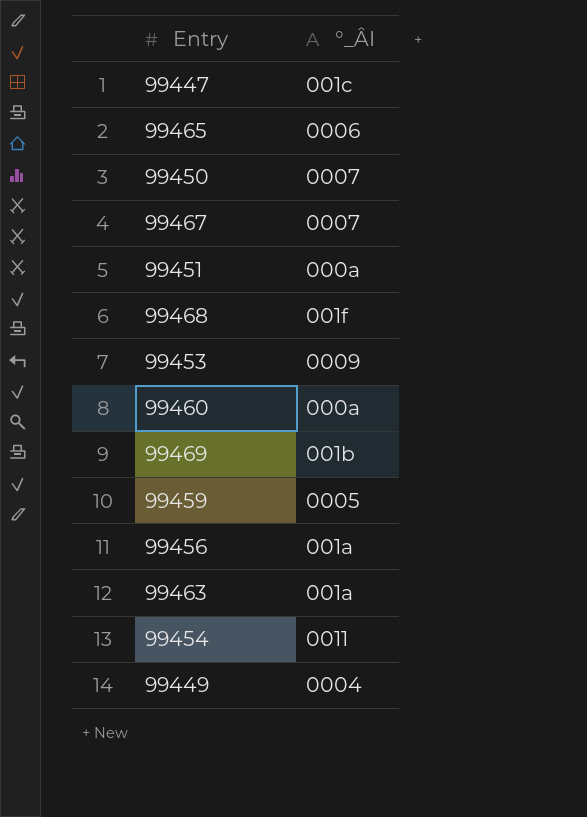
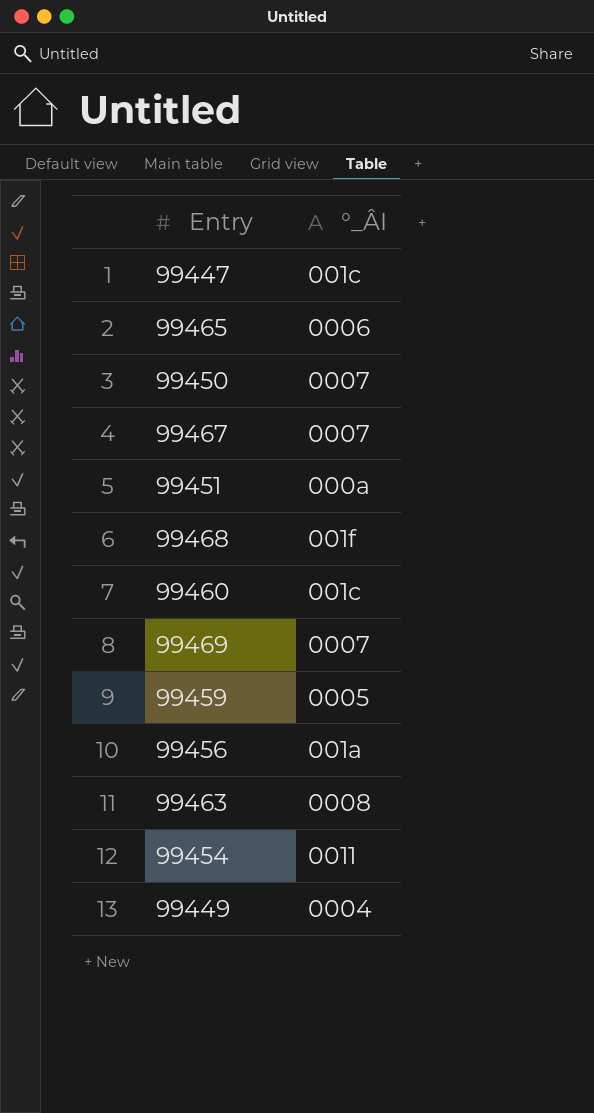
row 99453: 0009 -> none
99460 | °_ÂI: 000a -> 001c
99469 | °_ÂI: 001b -> 0007
99463 | °_ÂI: 001a -> 0008

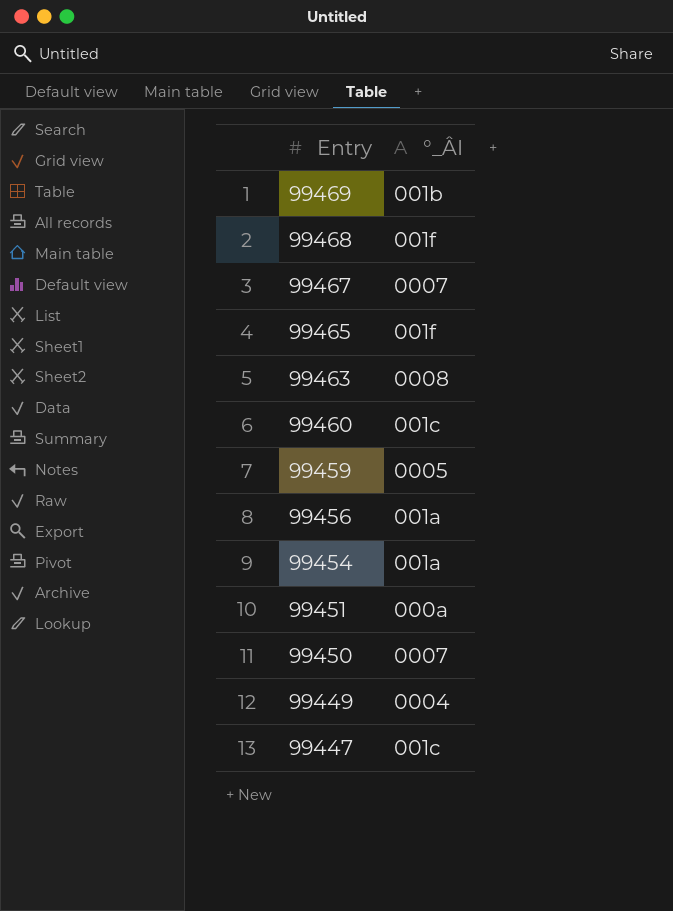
row order: none -> Entry descending
99469 | °_ÂI: 0007 -> 001b
99465 | °_ÂI: 0006 -> 001f
99454 | °_ÂI: 0011 -> 001a

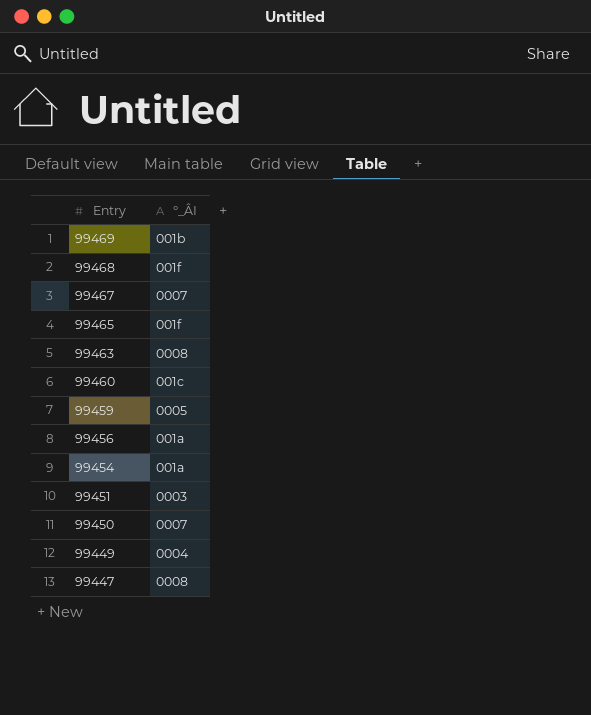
99451 | °_ÂI: 000a -> 0003
99447 | °_ÂI: 001c -> 0008

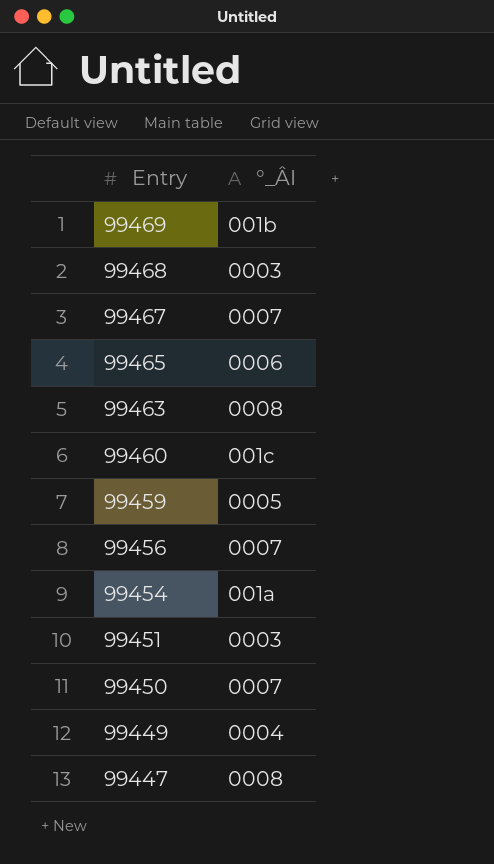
99468 | °_ÂI: 001f -> 0003
99465 | °_ÂI: 001f -> 0006
99456 | °_ÂI: 001a -> 0007

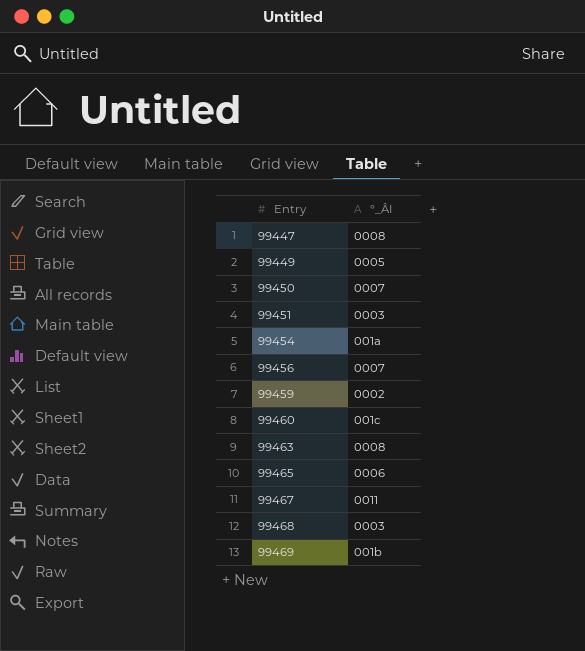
row order: Entry descending -> Entry ascending
99449 | °_ÂI: 0004 -> 0005
99459 | °_ÂI: 0005 -> 0002
99467 | °_ÂI: 0007 -> 0011

